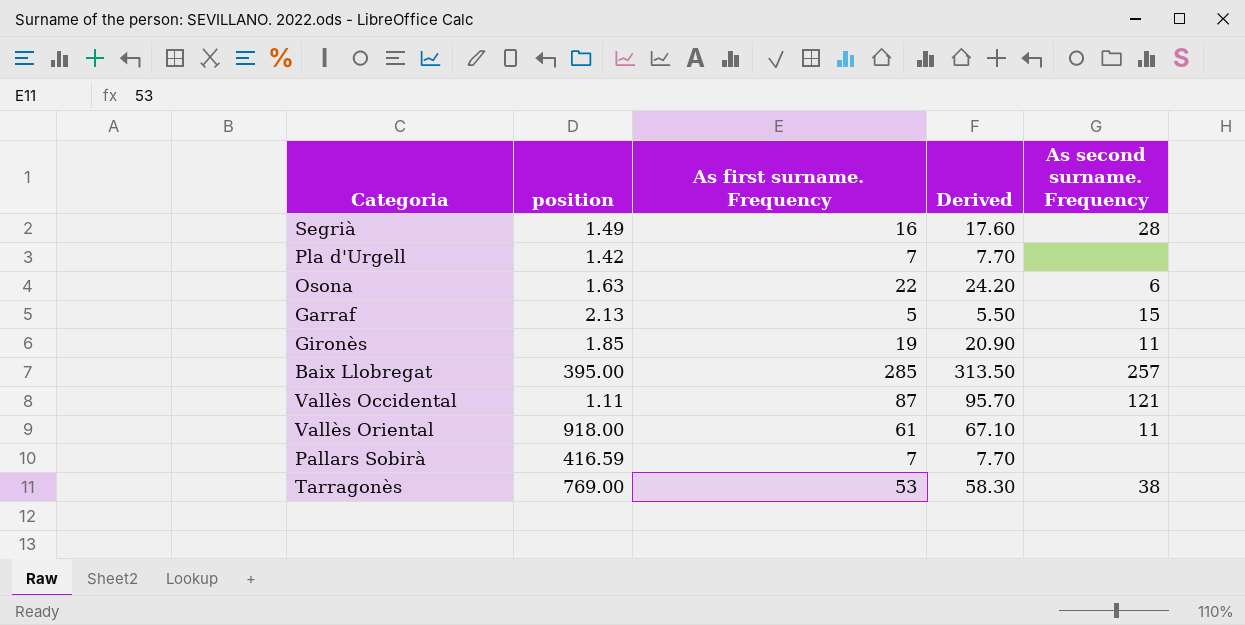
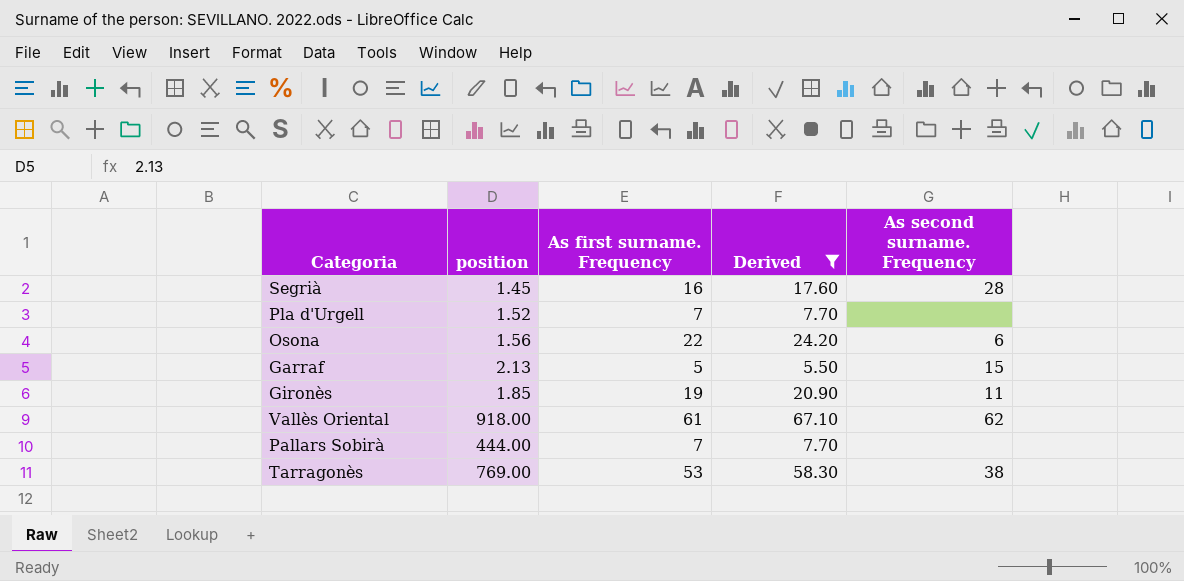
filter: none -> Derived <= 67.10
Segrià | position: 1.49 -> 1.45
Pla d'Urgell | position: 1.42 -> 1.52
Osona | position: 1.63 -> 1.56
Vallès Oriental | As second surname. Frequency: 11 -> 62
Pallars Sobirà | position: 416.59 -> 444.00

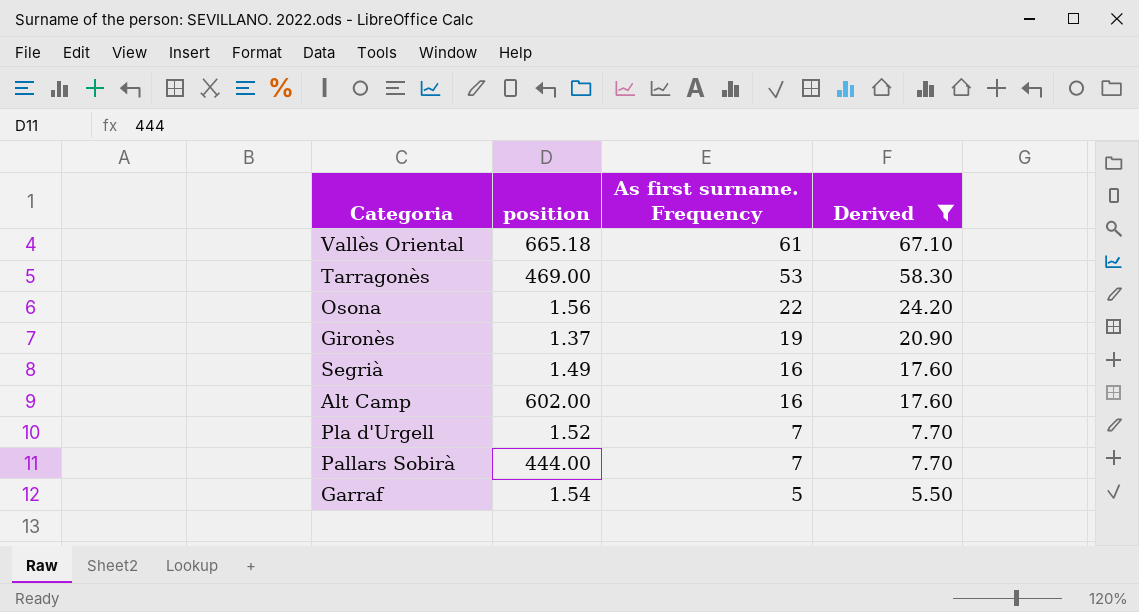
row order: none -> As first surname. Frequency descending
column As second surname. Frequency | position: 5 -> none
Vallès Oriental | position: 918.00 -> 665.18
Tarragonès | position: 769.00 -> 469.00
Gironès | position: 1.85 -> 1.37
Segrià | position: 1.45 -> 1.49
row Alt Camp: none -> 602.00 | 16 | 17.60
Garraf | position: 2.13 -> 1.54

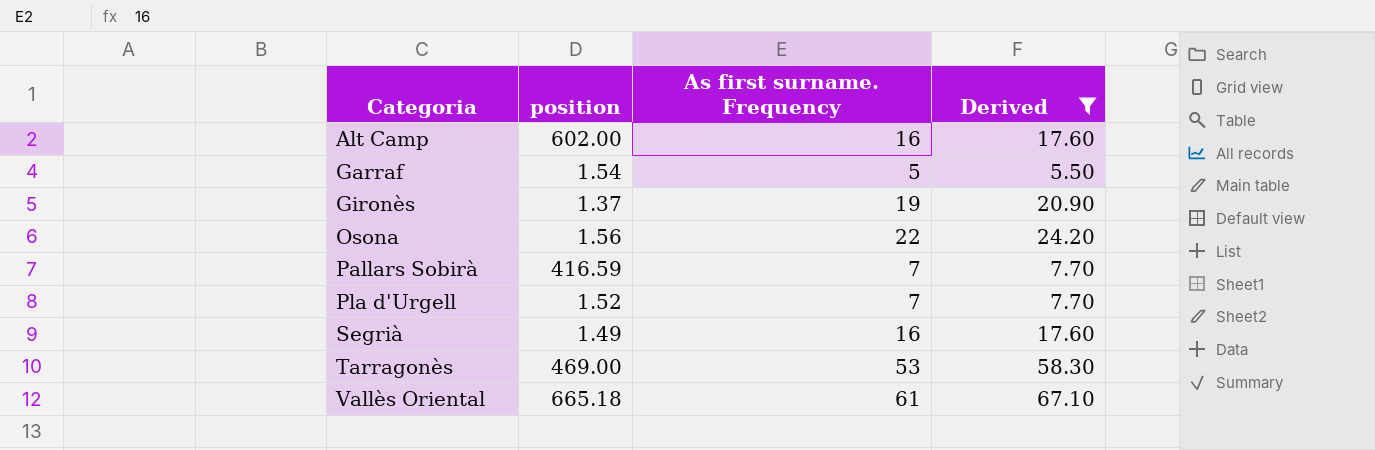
row order: As first surname. Frequency descending -> Categoria ascending
Pallars Sobirà | position: 444.00 -> 416.59

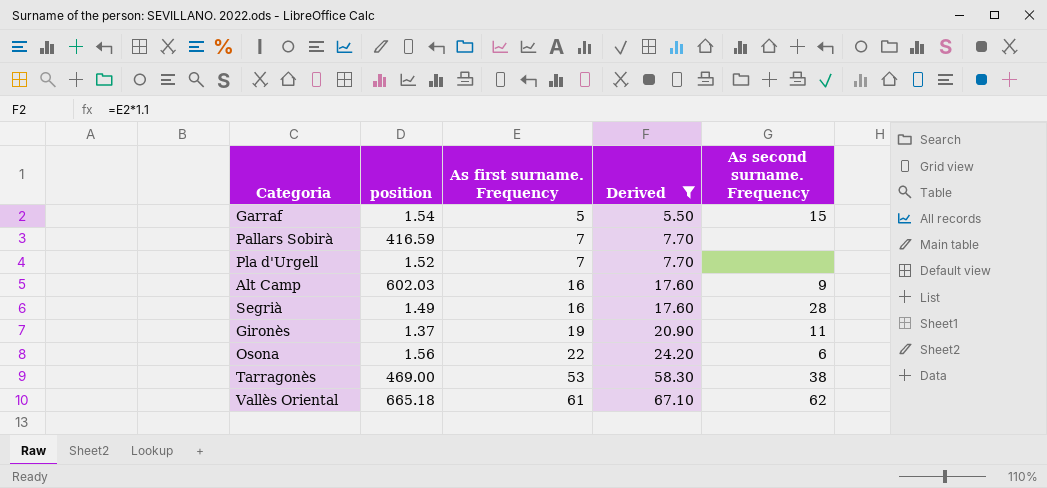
row order: Categoria ascending -> As first surname. Frequency ascending
column As second surname. Frequency | position: none -> 5
Alt Camp | position: 602.00 -> 602.03

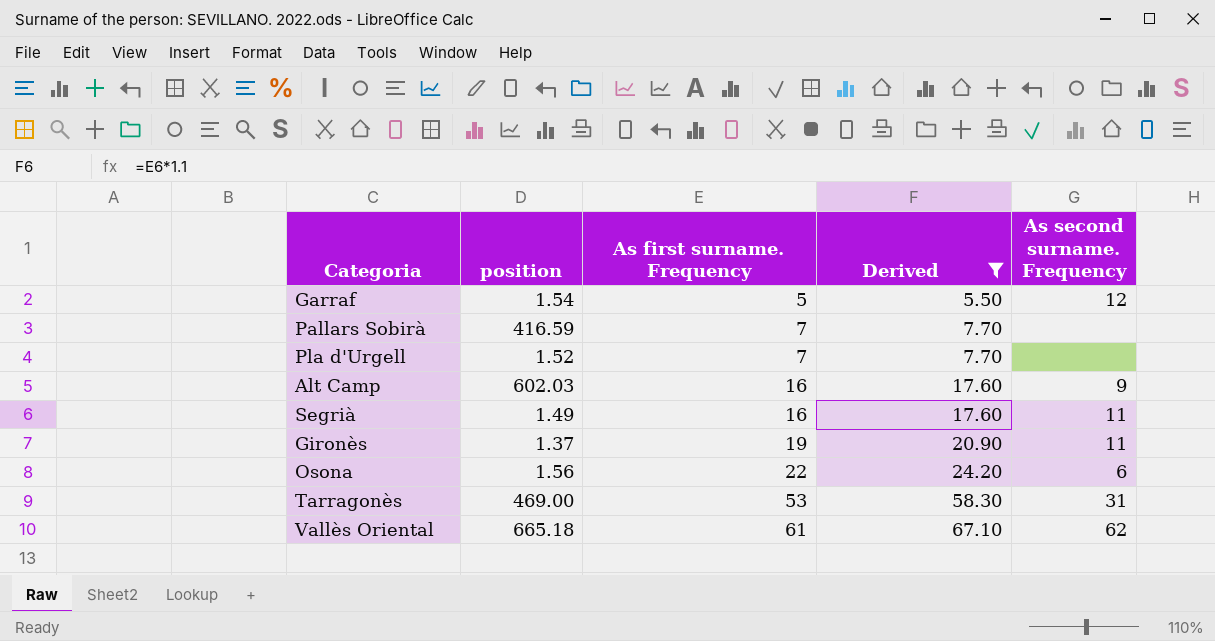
Garraf | As second surname. Frequency: 15 -> 12
Segrià | As second surname. Frequency: 28 -> 11
Tarragonès | As second surname. Frequency: 38 -> 31

